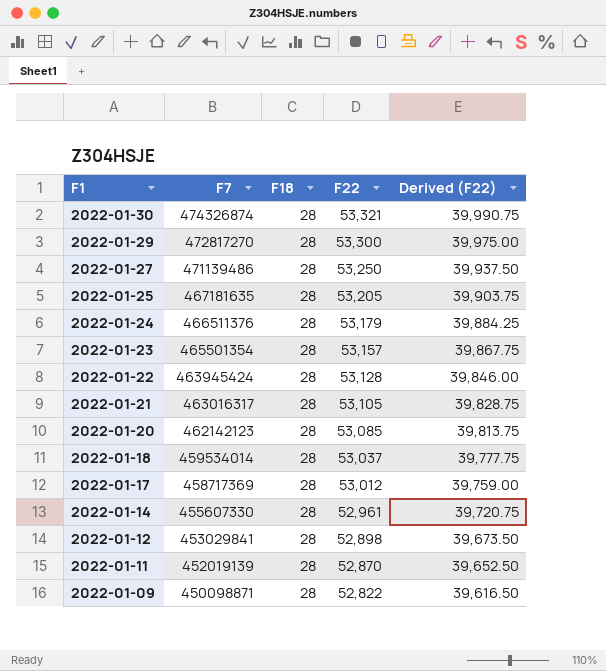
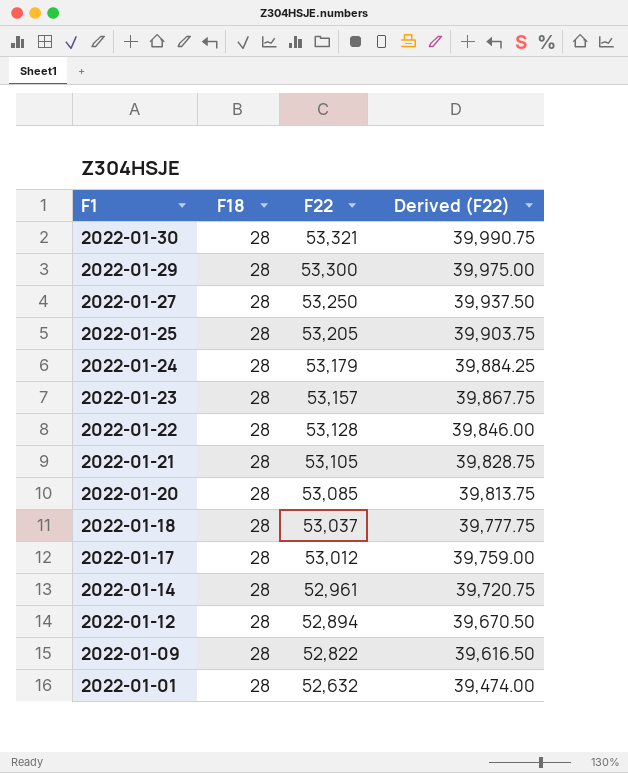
column F7 | position: 2 -> none
row 2022-01-11: 452019139 | 28 | 52,870 | 39,652.50 -> none
2022-01-12 | F22: 52,898 -> 52,894
2022-01-12 | Derived (F22): 39,673.50 -> 39,670.50
row 2022-01-01: none -> 28 | 52,632 | 39,474.00

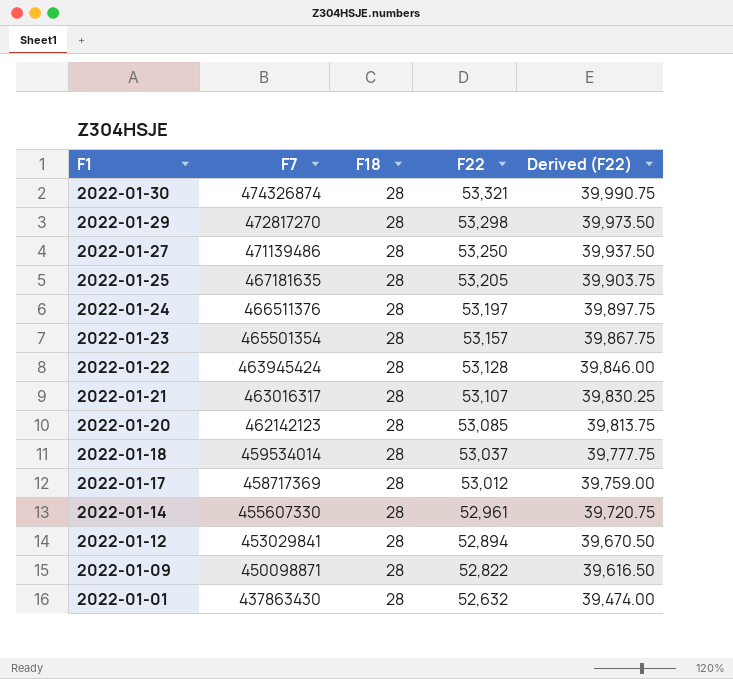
column F7 | position: none -> 2
2022-01-29 | F22: 53,300 -> 53,298
2022-01-29 | Derived (F22): 39,975.00 -> 39,973.50
2022-01-24 | F22: 53,179 -> 53,197
2022-01-24 | Derived (F22): 39,884.25 -> 39,897.75
2022-01-21 | F22: 53,105 -> 53,107
2022-01-21 | Derived (F22): 39,828.75 -> 39,830.25

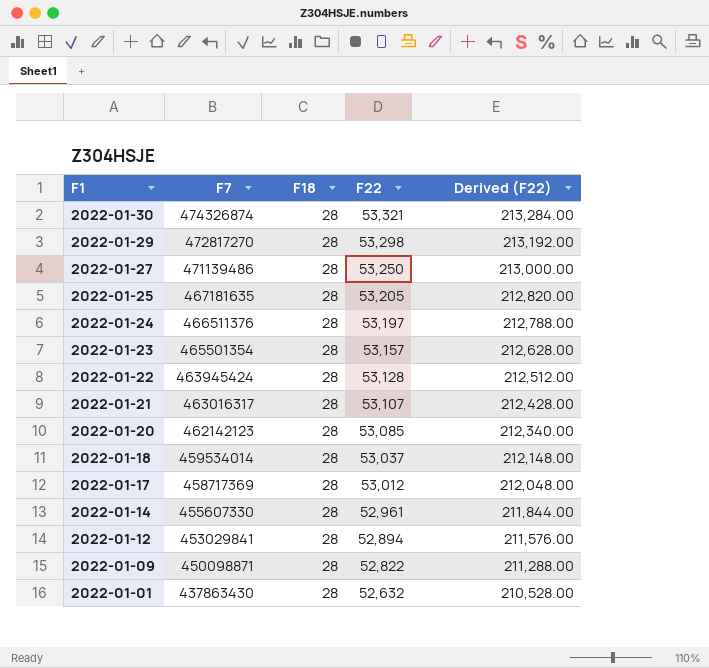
column Derived (F22) | formula: [F22] * 0.75 -> [F22] * 4

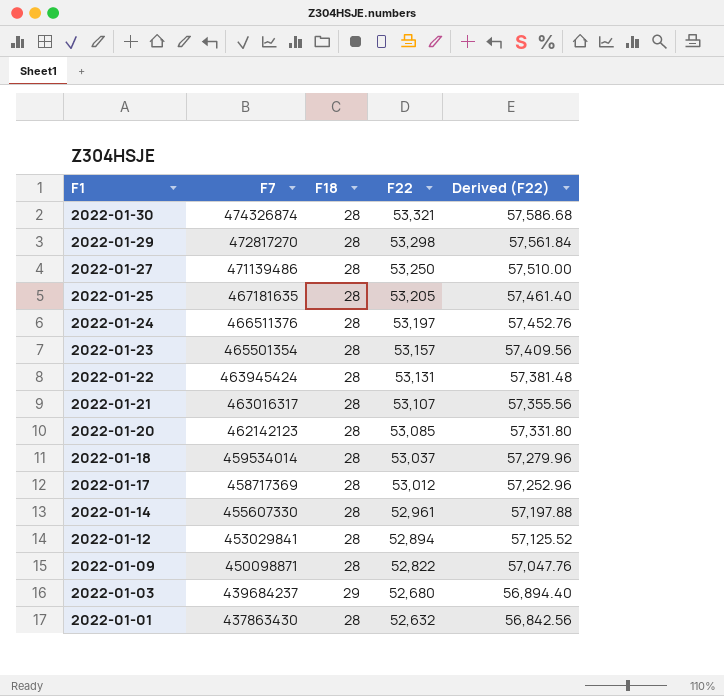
column Derived (F22) | formula: [F22] * 4 -> [F22] * 1.08
2022-01-22 | F22: 53,128 -> 53,131
row 2022-01-03: none -> 439684237 | 29 | 52,680 | 56,894.40

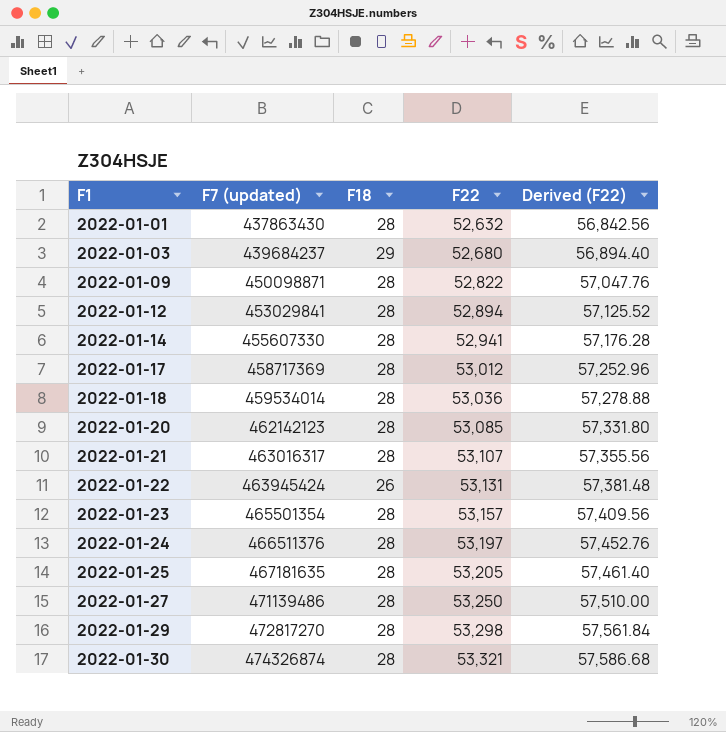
row order: F1 descending -> F1 ascending
column name: F7 -> F7 (updated)
2022-01-14 | F22: 52,961 -> 52,941
2022-01-14 | Derived (F22): 57,197.88 -> 57,176.28
2022-01-18 | F22: 53,037 -> 53,036
2022-01-18 | Derived (F22): 57,279.96 -> 57,278.88
2022-01-22 | F18: 28 -> 26

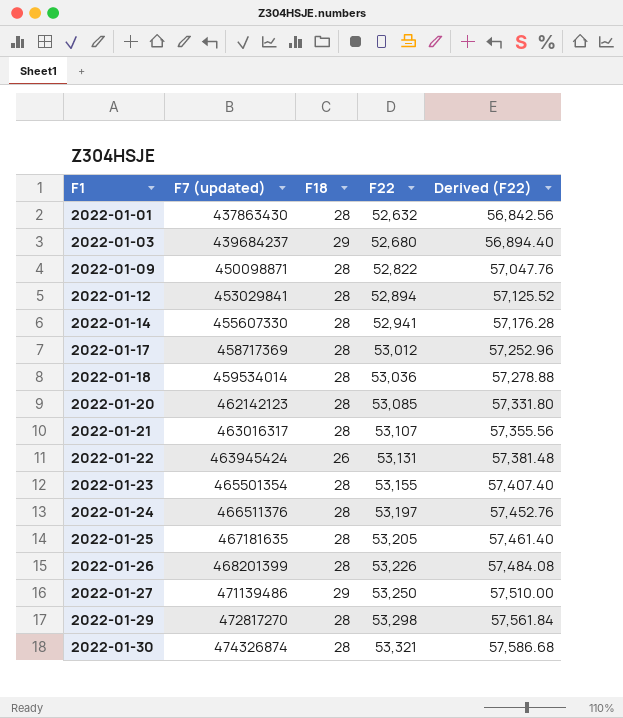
2022-01-23 | F22: 53,157 -> 53,155
2022-01-23 | Derived (F22): 57,409.56 -> 57,407.40
row 2022-01-26: none -> 468201399 | 28 | 53,226 | 57,484.08
2022-01-27 | F18: 28 -> 29

